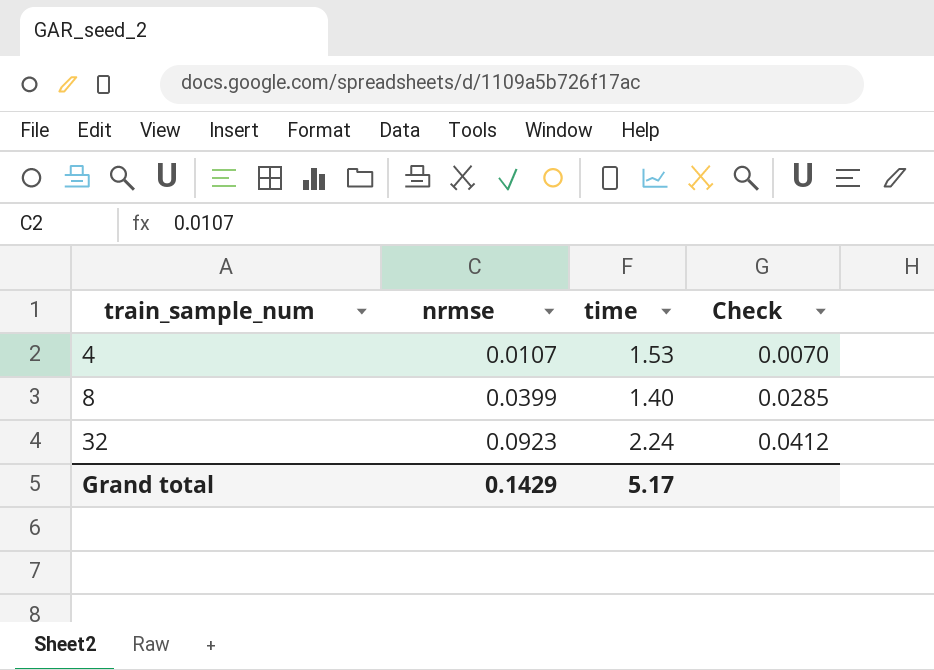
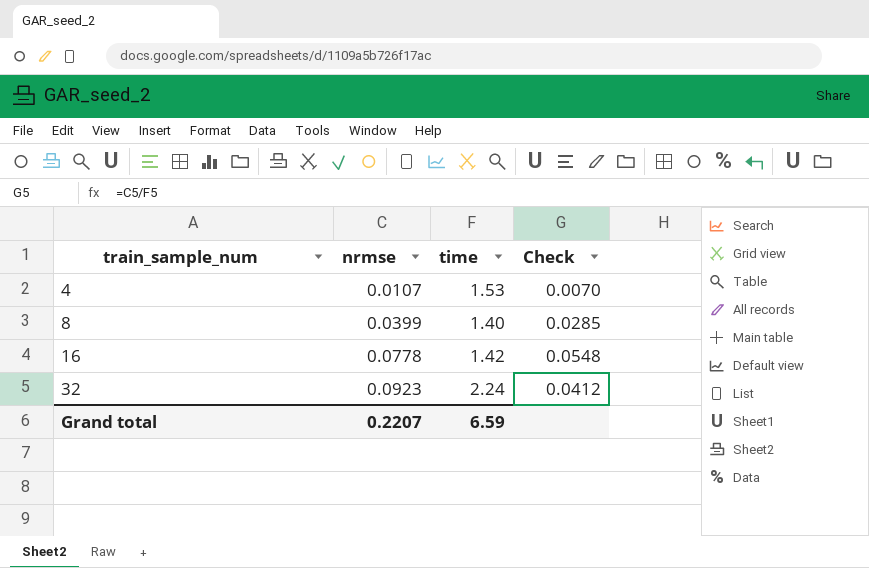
row 16: none -> 0.0778 | 1.42 | 0.0548
Grand total | nrmse: 0.1429 -> 0.2207
Grand total | time: 5.17 -> 6.59

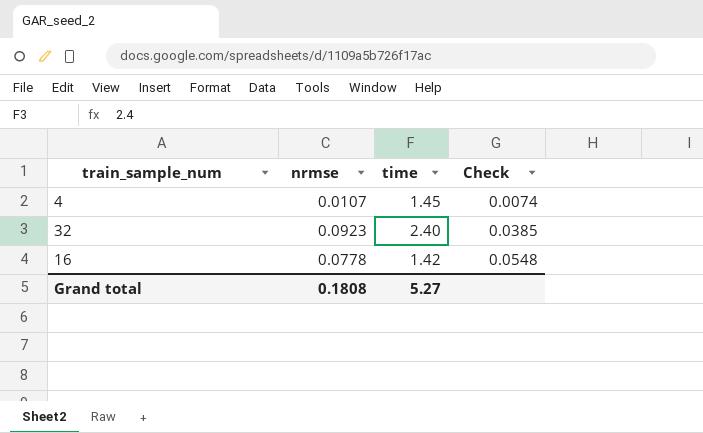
row order: train_sample_num ascending -> Check ascending
row 8: 0.0399 | 1.40 | 0.0285 -> none
4 | time: 1.53 -> 1.45
4 | Check: 0.0070 -> 0.0074
32 | time: 2.24 -> 2.40
32 | Check: 0.0412 -> 0.0385
Grand total | nrmse: 0.2207 -> 0.1808
Grand total | time: 6.59 -> 5.27

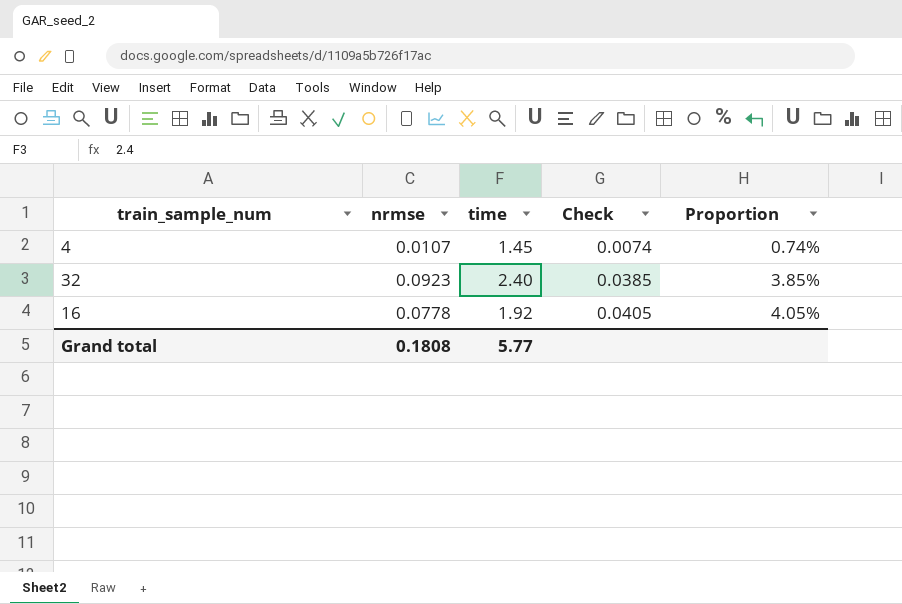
column Proportion | formula: none -> [nrmse] / [time]
16 | time: 1.42 -> 1.92
16 | Check: 0.0548 -> 0.0405
Grand total | time: 5.27 -> 5.77

